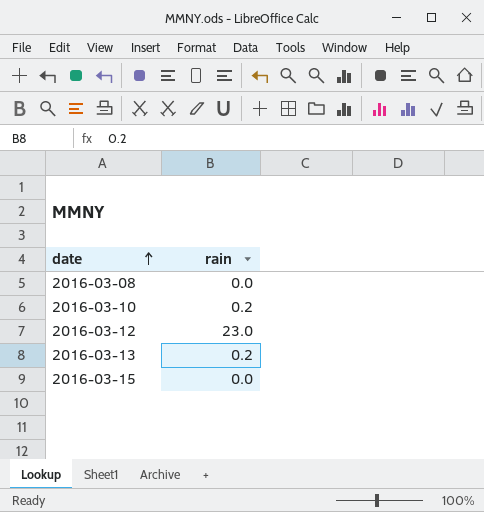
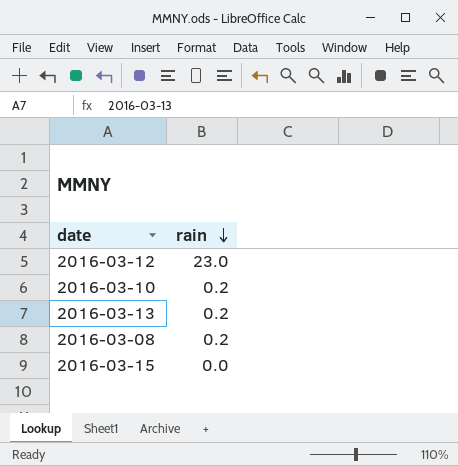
row order: date ascending -> rain descending
2016-03-08 | rain: 0.0 -> 0.2

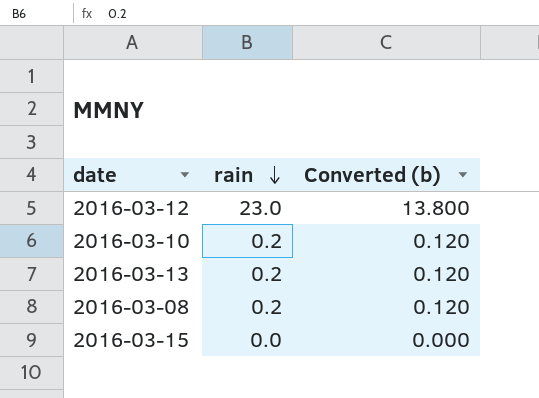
column Converted (b) | formula: none -> [rain] * 0.6

